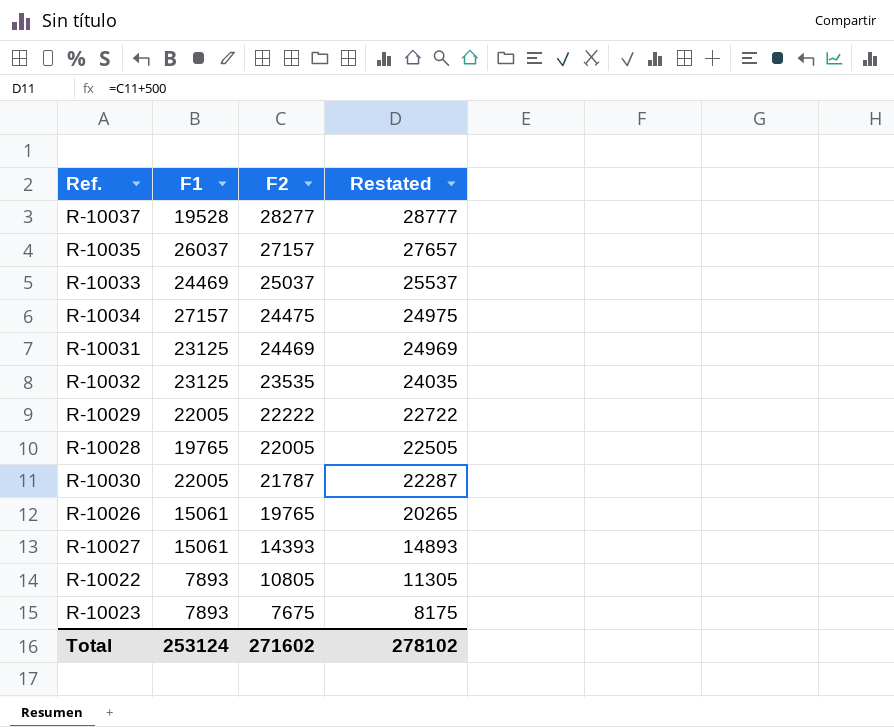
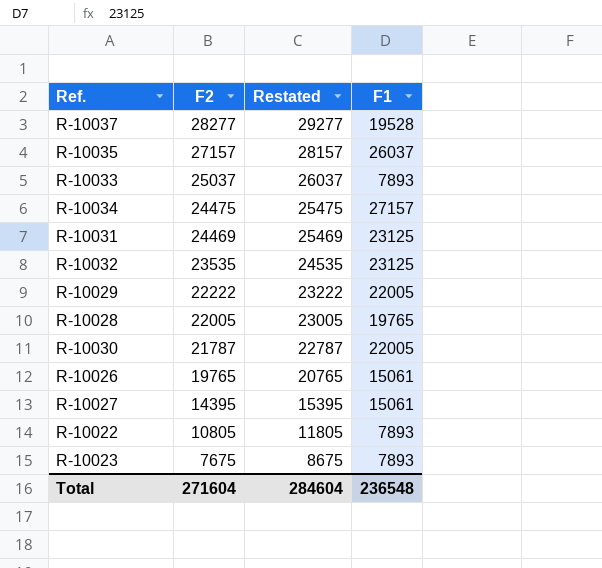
column Restated | formula: [F2] + 500 -> [F2] + 1000
column F1 | position: 2 -> 4
R-10033 | F1: 24469 -> 7893
R-10027 | F2: 14393 -> 14395
Total | F2: 271602 -> 271604
Total | Restated: 278102 -> 284604
Total | F1: 253124 -> 236548

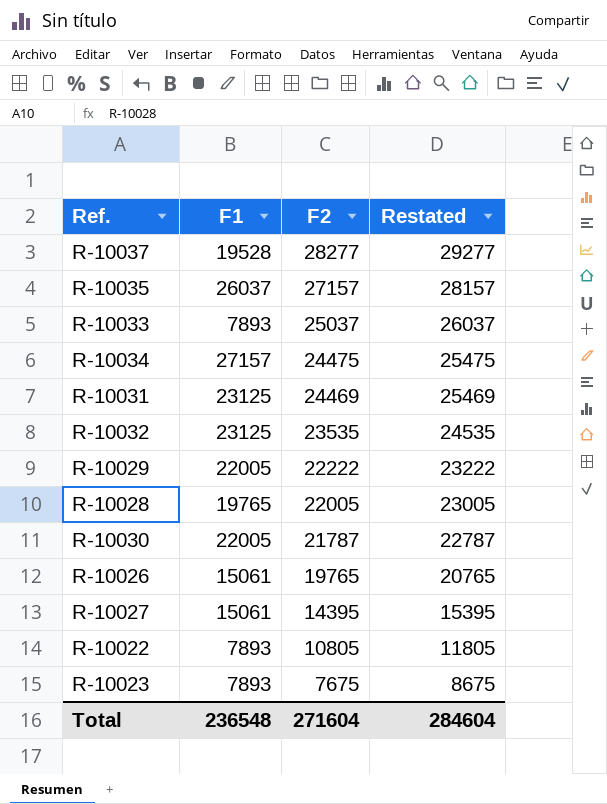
column F1 | position: 4 -> 2

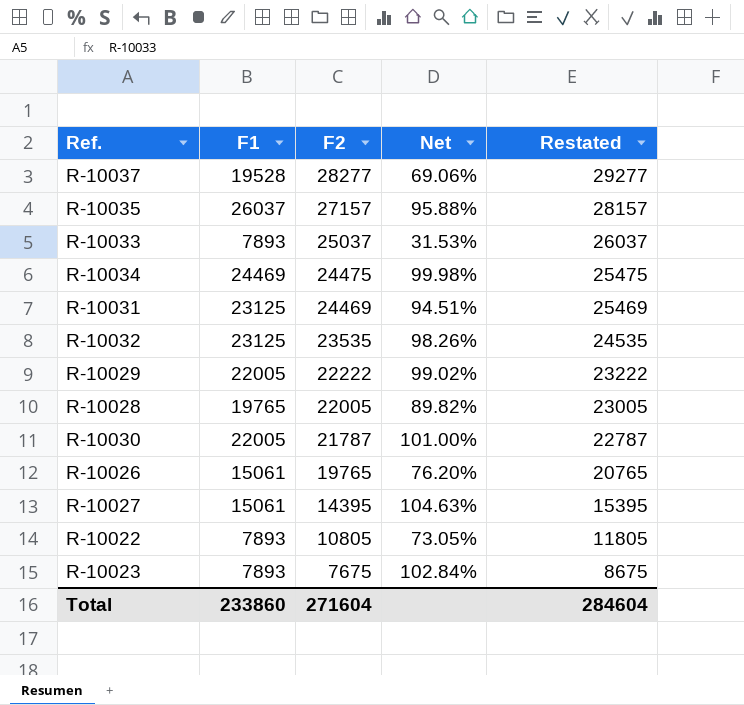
column Net | formula: none -> [F1] / [F2]
R-10034 | F1: 27157 -> 24469
Total | F1: 236548 -> 233860

